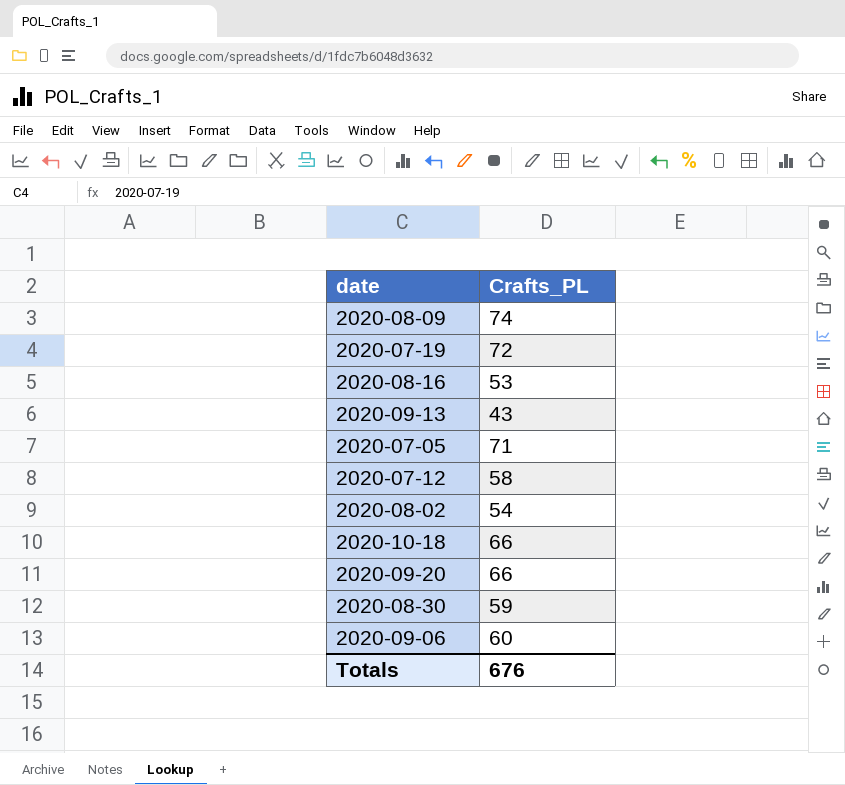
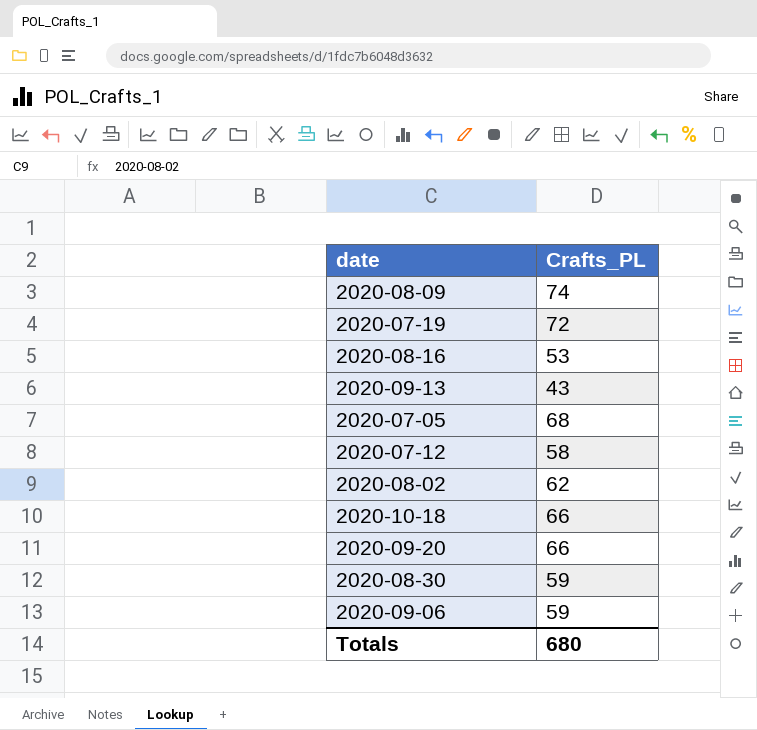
2020-07-05 | Crafts_PL: 71 -> 68
2020-08-02 | Crafts_PL: 54 -> 62
2020-09-06 | Crafts_PL: 60 -> 59
Totals | Crafts_PL: 676 -> 680

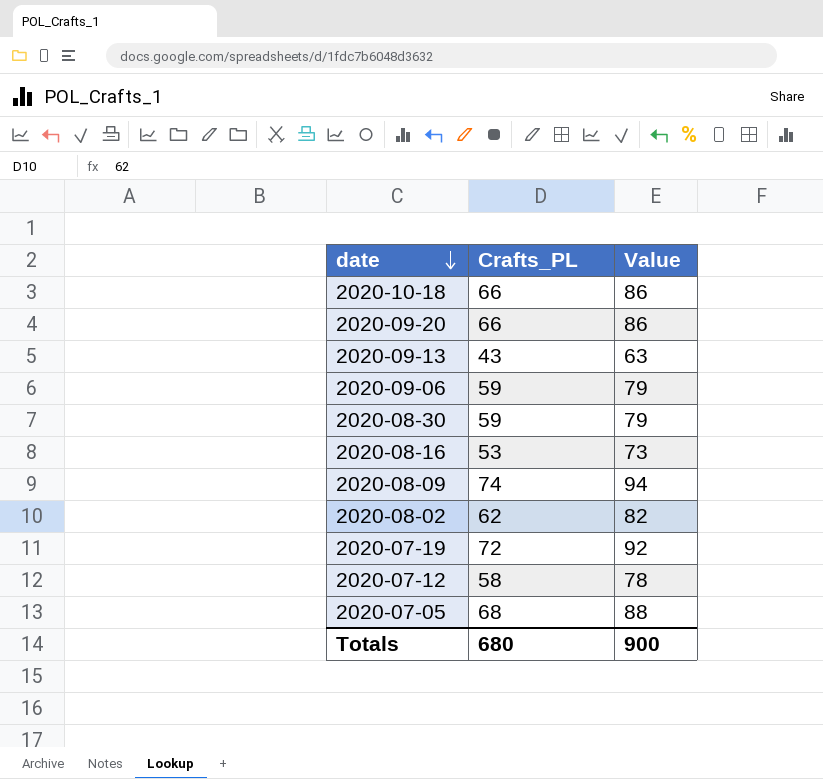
row order: none -> date descending
column Value | formula: none -> [Crafts_PL] + 20

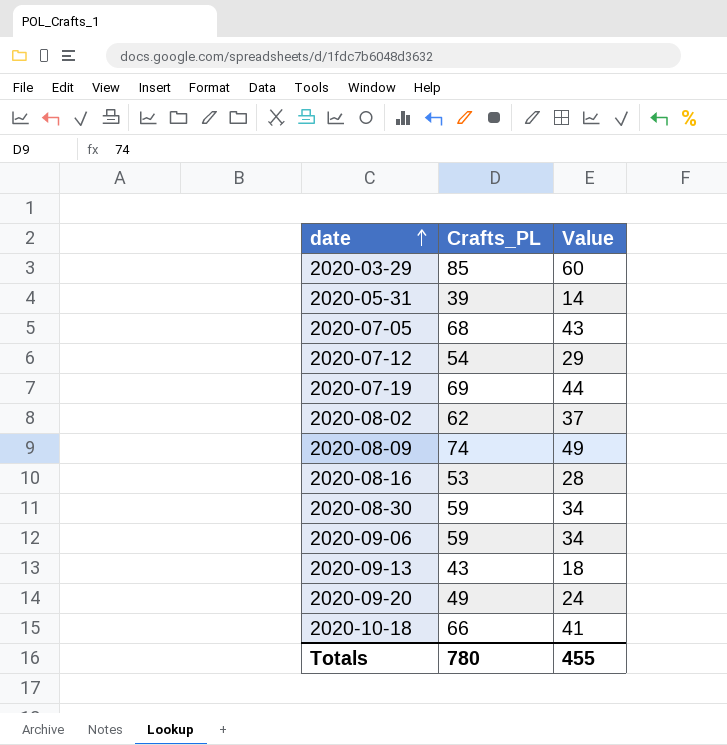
row order: date descending -> date ascending
column Value | formula: [Crafts_PL] + 20 -> [Crafts_PL] - 25
row 2020-03-29: none -> 85 | 60
row 2020-05-31: none -> 39 | 14
2020-07-12 | Crafts_PL: 58 -> 54
2020-07-19 | Crafts_PL: 72 -> 69
2020-09-20 | Crafts_PL: 66 -> 49
Totals | Crafts_PL: 680 -> 780
Totals | Value: 900 -> 455

